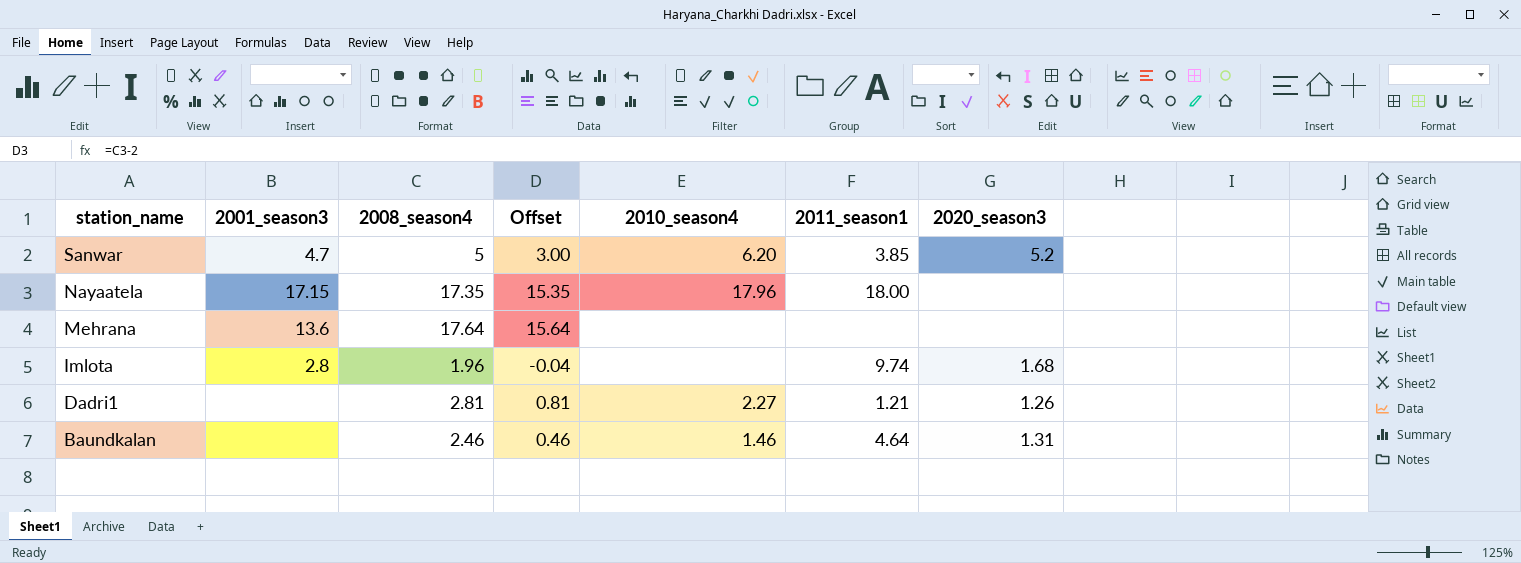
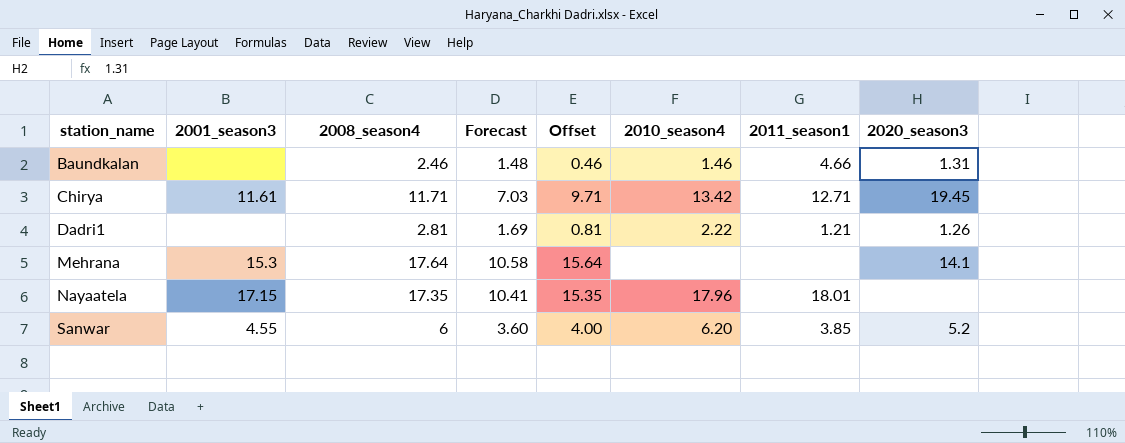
row order: station_name descending -> station_name ascending
column Forecast | formula: none -> [2008_season4] * 0.6
row Imlota: 2.8 | 1.96 | -0.04 | none | 9.74 | 1.68 -> none
Baundkalan | 2011_season1: 4.64 -> 4.66
row Chirya: none -> 11.61 | 11.71 | 7.03 | 9.71 | 13.42 | 12.71 | 19.45
Dadri1 | 2010_season4: 2.27 -> 2.22
Mehrana | 2001_season3: 13.6 -> 15.3
Mehrana | 2020_season3: none -> 14.1
Nayaatela | 2011_season1: 18.00 -> 18.01
Sanwar | 2001_season3: 4.7 -> 4.55
Sanwar | 2008_season4: 5 -> 6
Sanwar | Offset: 3.00 -> 4.00

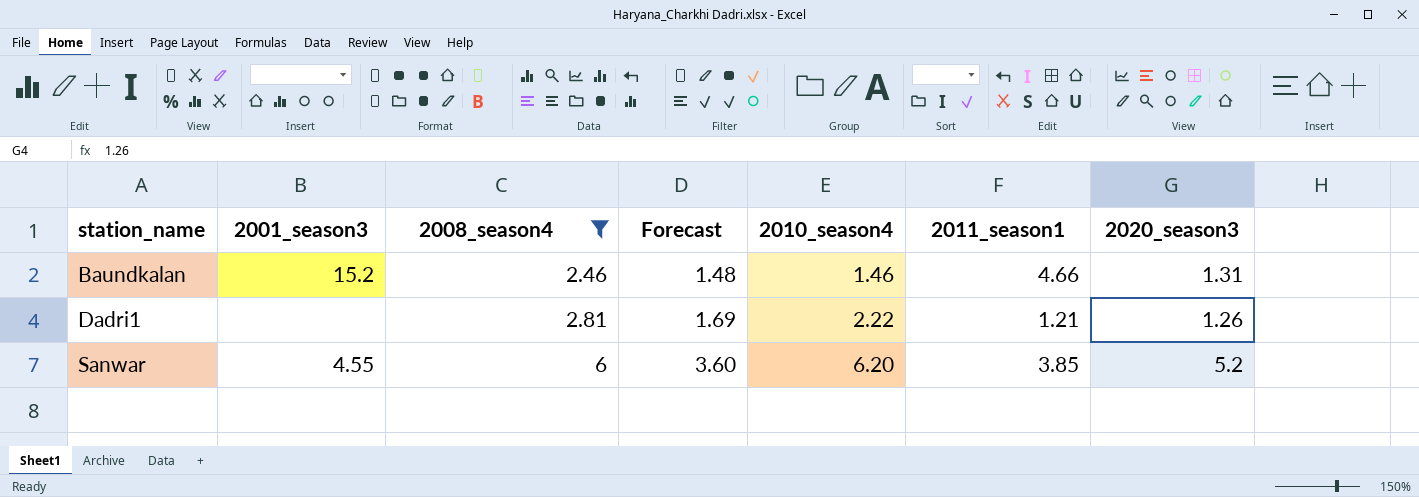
filter: none -> 2008_season4 <= 6
column Offset | formula: [2008_season4] - 2 -> none
Baundkalan | 2001_season3: none -> 15.2

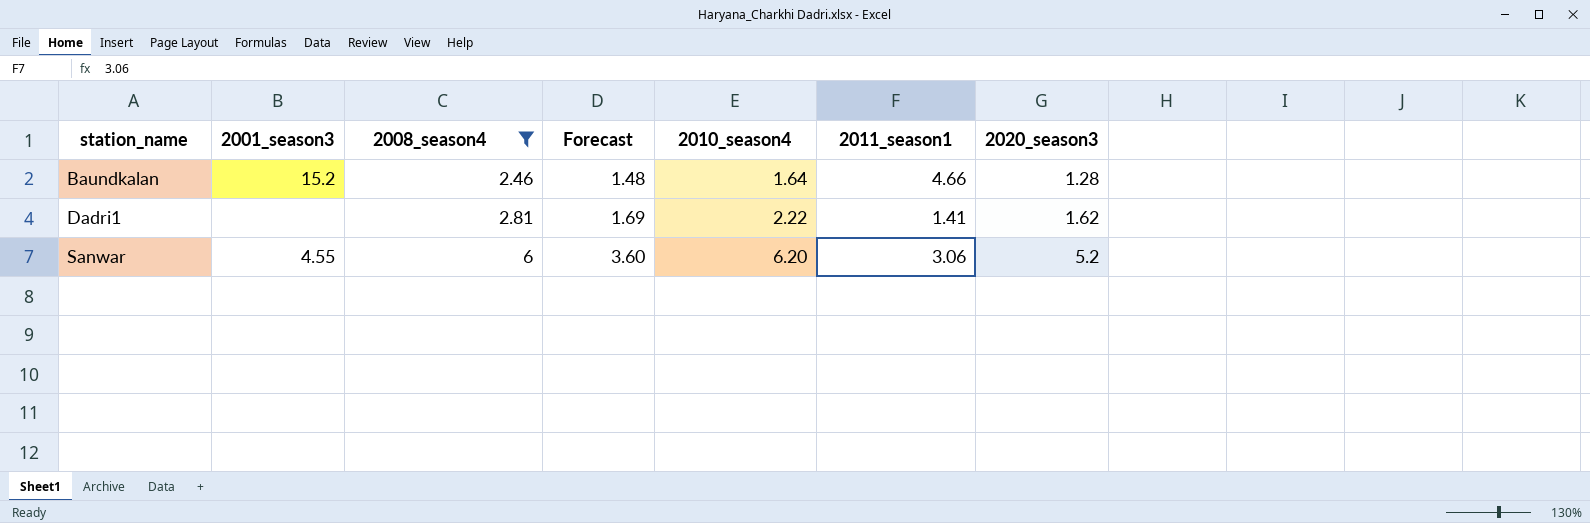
Baundkalan | 2010_season4: 1.46 -> 1.64
Baundkalan | 2020_season3: 1.31 -> 1.28
Dadri1 | 2011_season1: 1.21 -> 1.41
Dadri1 | 2020_season3: 1.26 -> 1.62
Sanwar | 2011_season1: 3.85 -> 3.06

